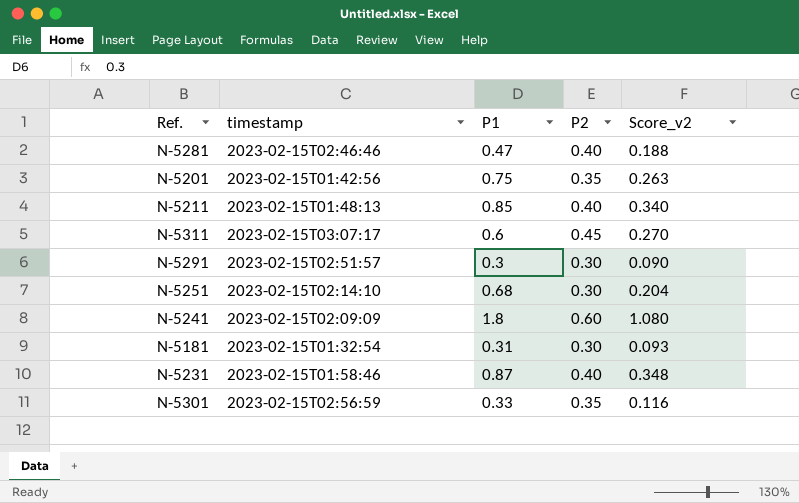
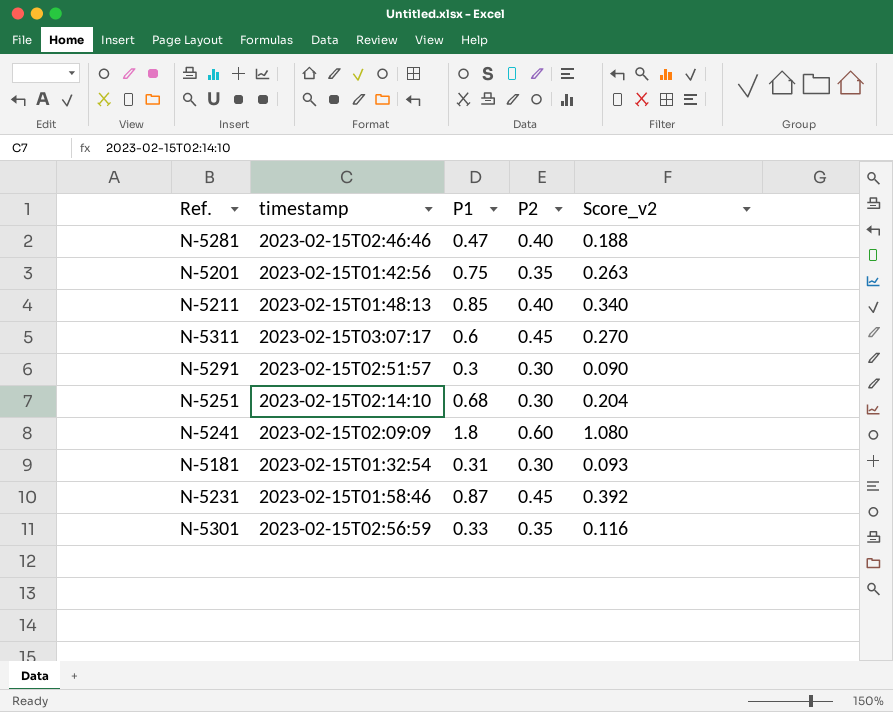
N-5231 | P2: 0.40 -> 0.45
N-5231 | Score_v2: 0.348 -> 0.392

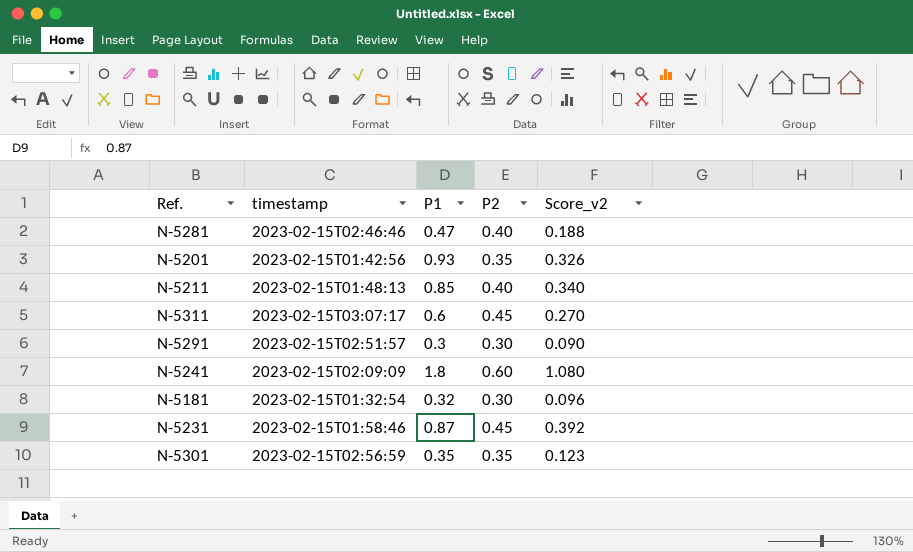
row N-5251: 2023-02-15T02:14:10 | 0.68 | 0.30 | 0.204 -> none
N-5201 | P1: 0.75 -> 0.93
N-5201 | Score_v2: 0.263 -> 0.326
N-5181 | P1: 0.31 -> 0.32
N-5181 | Score_v2: 0.093 -> 0.096
N-5301 | P1: 0.33 -> 0.35
N-5301 | Score_v2: 0.116 -> 0.123

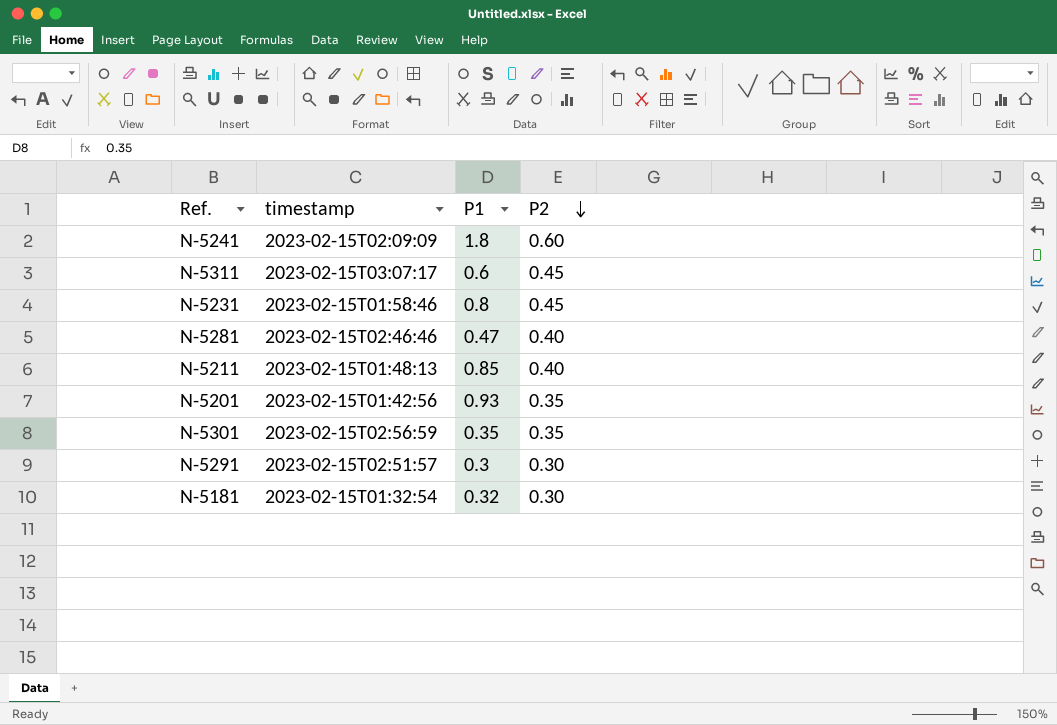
row order: none -> P2 descending
column Score_v2 | formula: [P1] * [P2] -> none
N-5231 | P1: 0.87 -> 0.8

